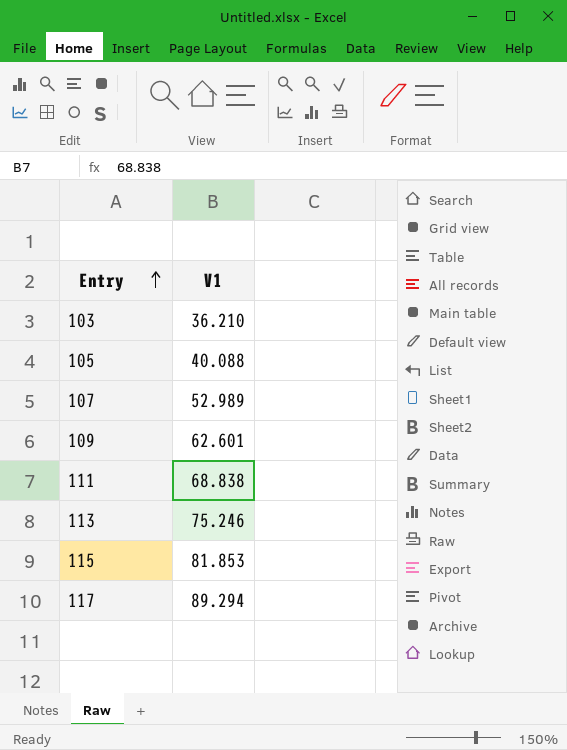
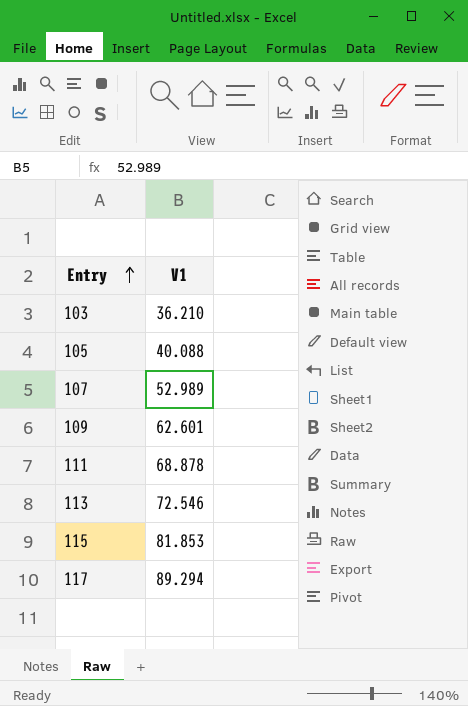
111 | V1: 68.838 -> 68.878
113 | V1: 75.246 -> 72.546

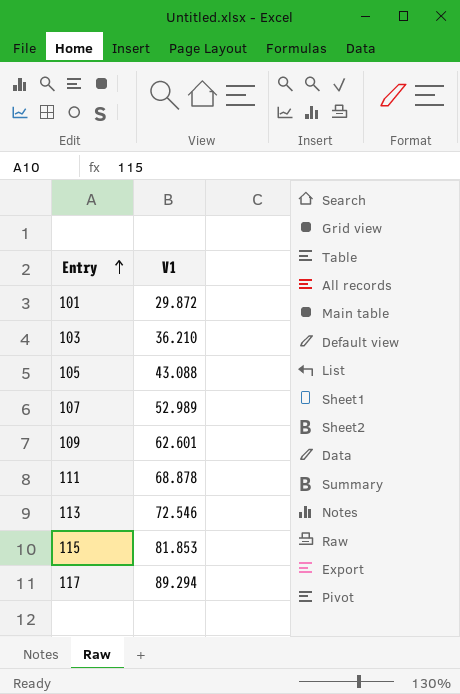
row 101: none -> 29.872
105 | V1: 40.088 -> 43.088

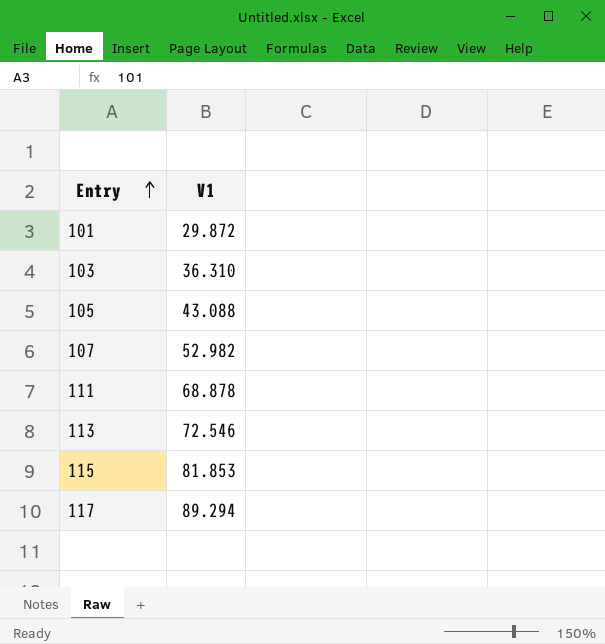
row 109: 62.601 -> none
103 | V1: 36.210 -> 36.310
107 | V1: 52.989 -> 52.982

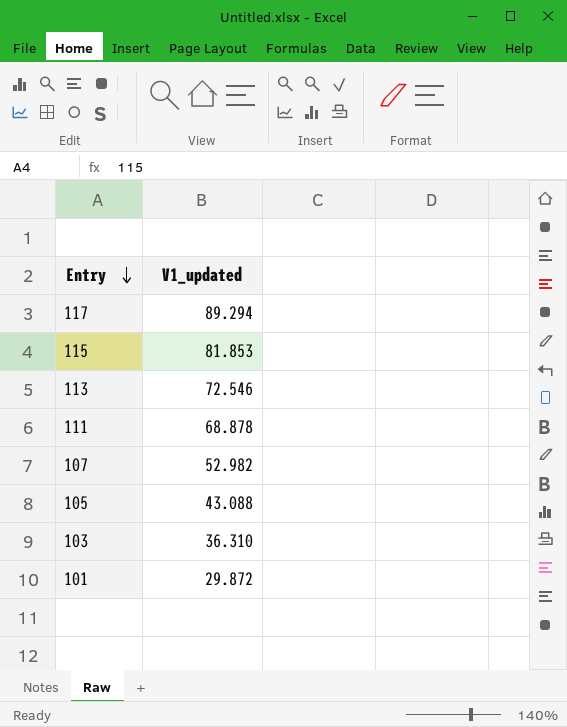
row order: Entry ascending -> Entry descending
column name: V1 -> V1_updated

